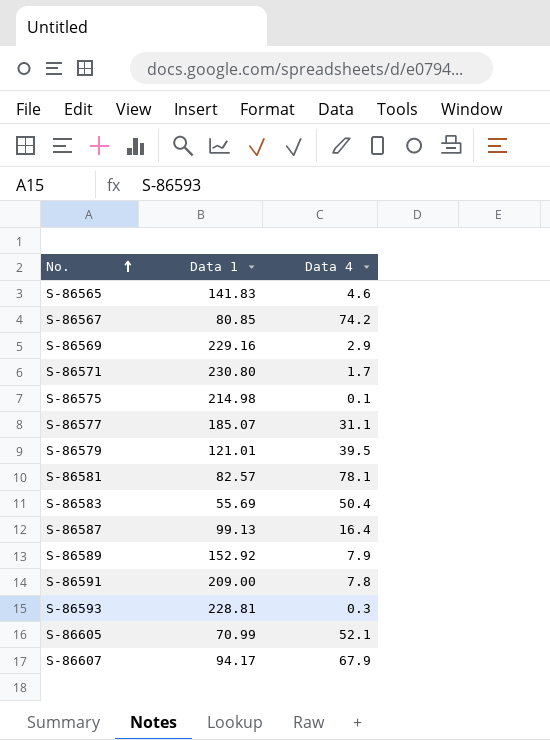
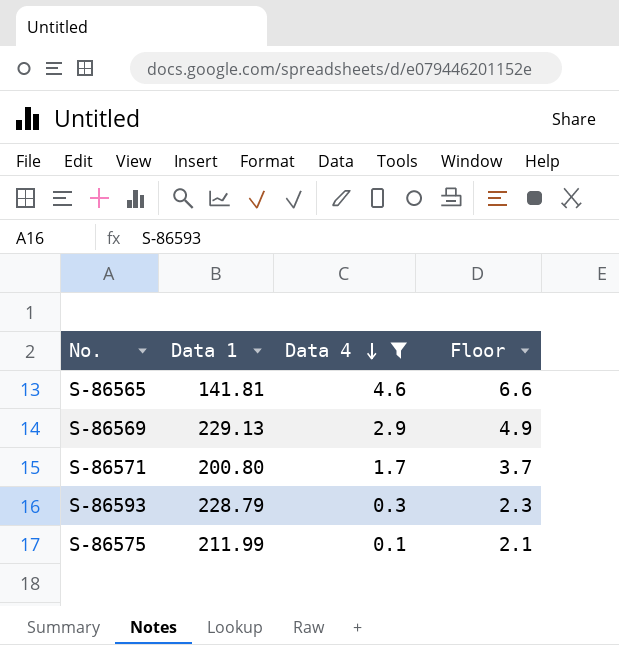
filter: none -> Data 4 <= 4.6
row order: No. ascending -> Data 4 descending
column Floor | formula: none -> [Data 4] + 2
S-86565 | Data 1: 141.83 -> 141.81
S-86569 | Data 1: 229.16 -> 229.13
S-86571 | Data 1: 230.80 -> 200.80
S-86593 | Data 1: 228.81 -> 228.79
S-86575 | Data 1: 214.98 -> 211.99

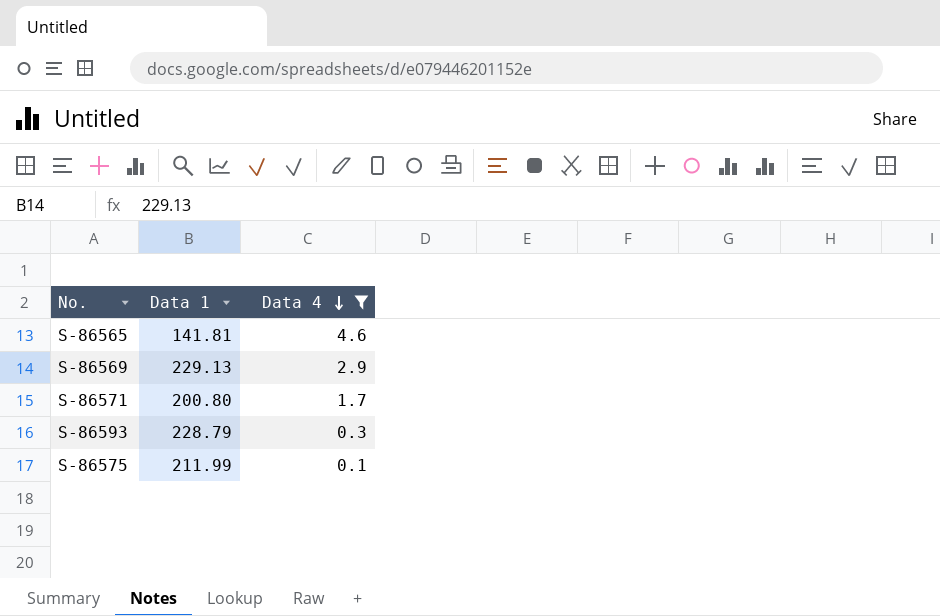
column Floor | formula: [Data 4] + 2 -> none

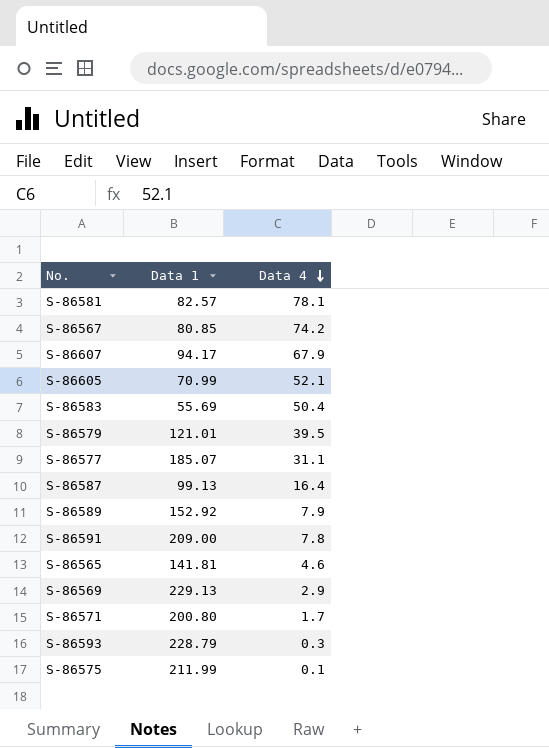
filter: Data 4 <= 4.6 -> none

